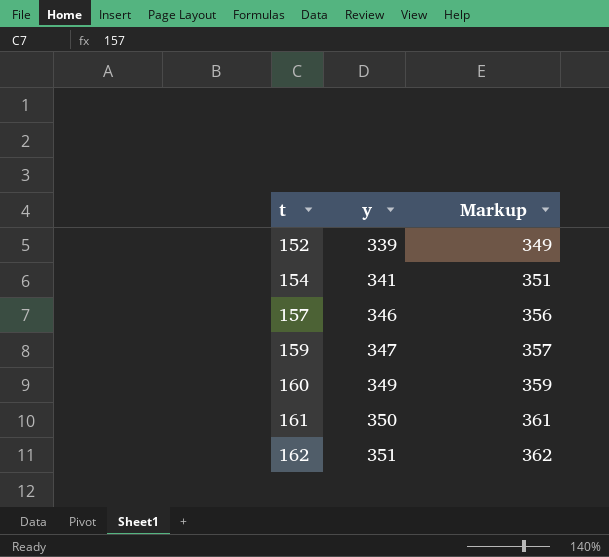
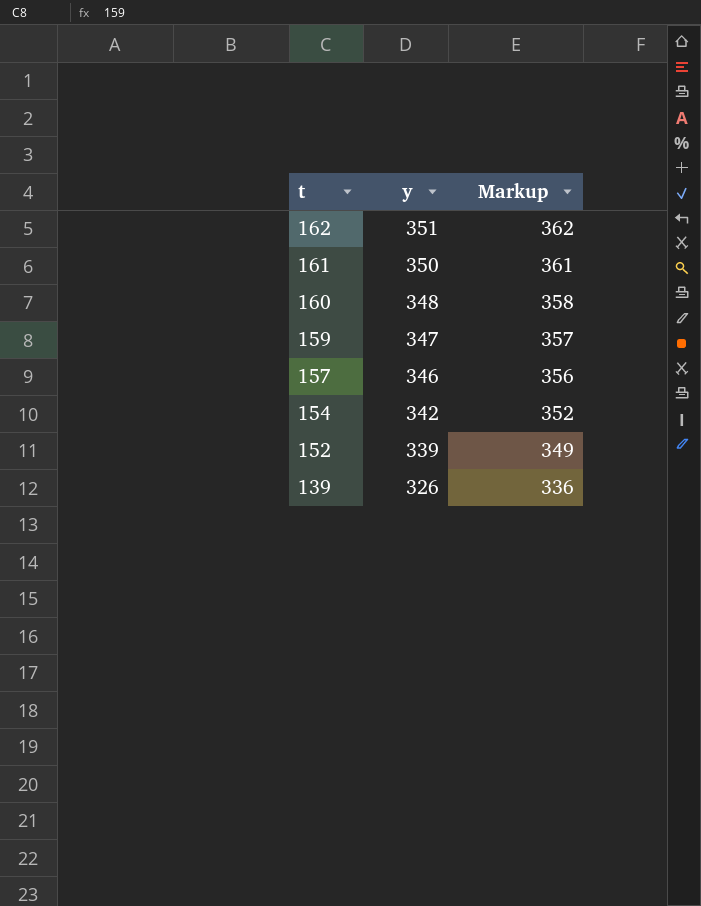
row order: t ascending -> t descending
160 | y: 349 -> 348
160 | Markup: 359 -> 358
154 | y: 341 -> 342
154 | Markup: 351 -> 352
row 139: none -> 326 | 336

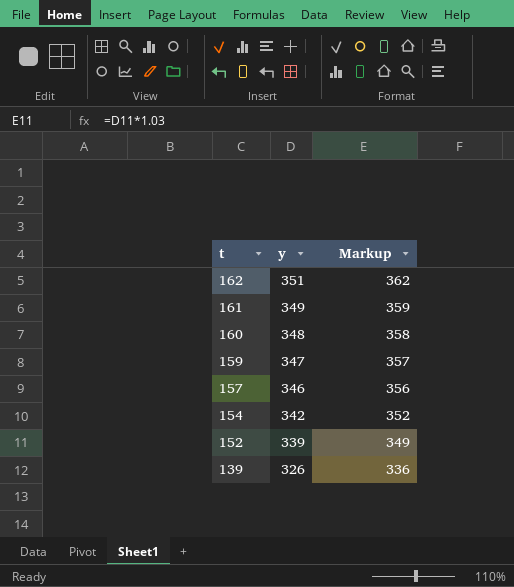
161 | y: 350 -> 349
161 | Markup: 361 -> 359

